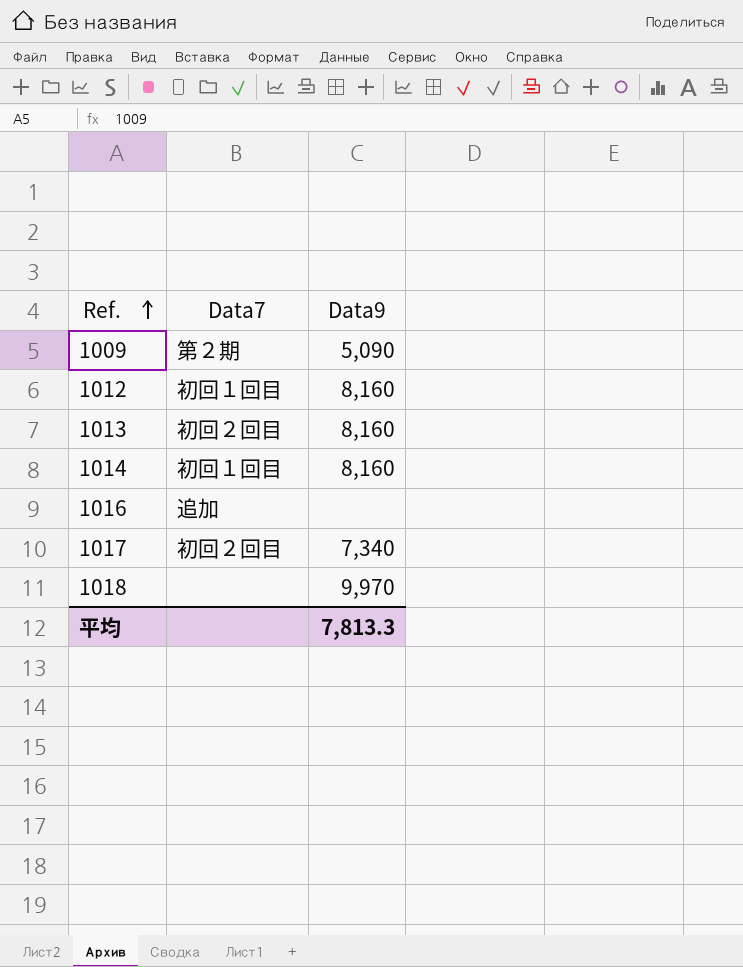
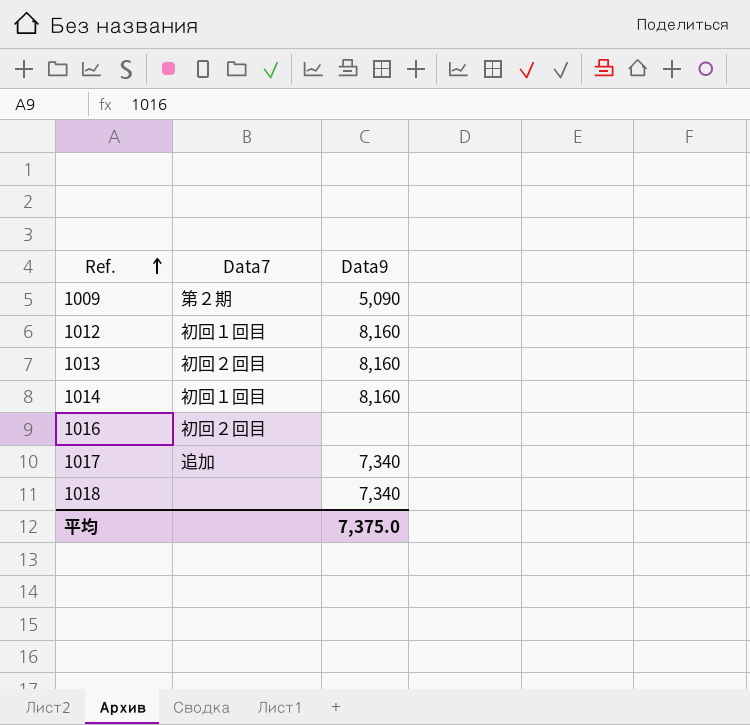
1016 | Data7: 追加 -> 初回２回目
1017 | Data7: 初回２回目 -> 追加
1018 | Data9: 9,970 -> 7,340
平均 | Data9: 7,813.3 -> 7,375.0

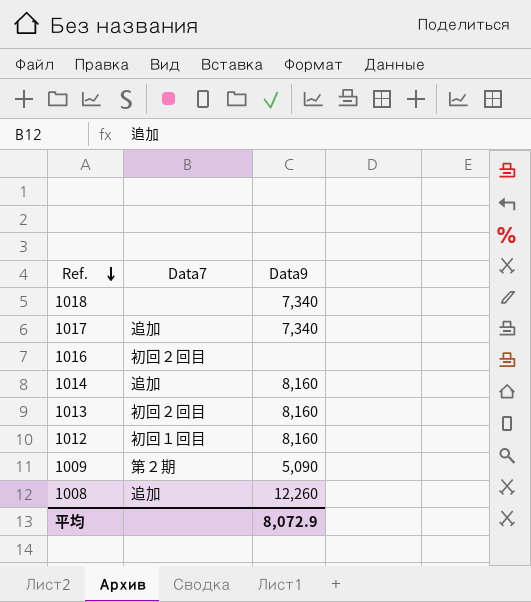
row order: Ref. ascending -> Ref. descending
1014 | Data7: 初回１回目 -> 追加
row 1008: none -> 追加 | 12,260
平均 | Data9: 7,375.0 -> 8,072.9

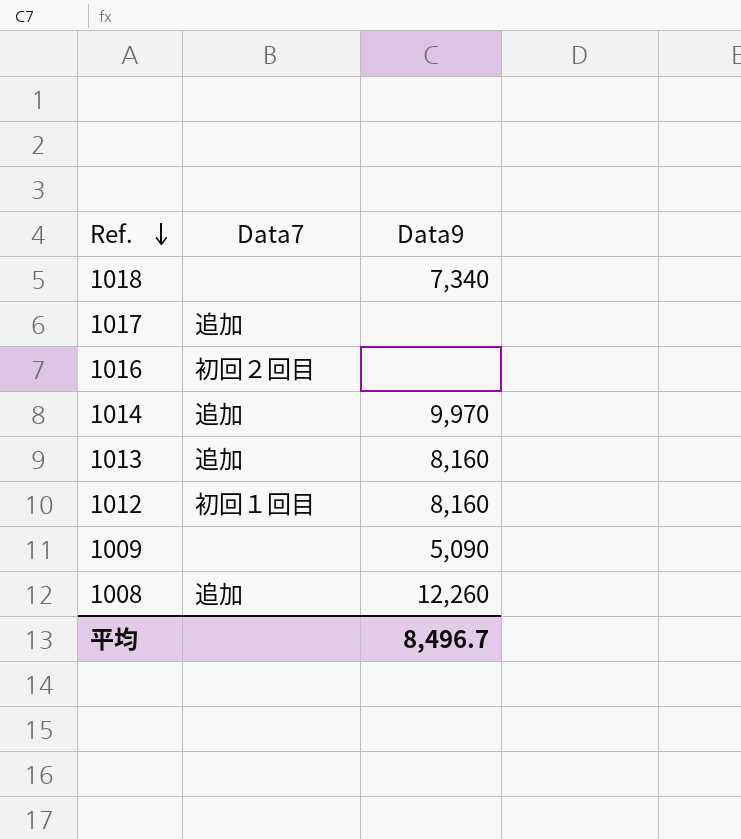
1017 | Data9: 7,340 -> none
1014 | Data9: 8,160 -> 9,970
1013 | Data7: 初回２回目 -> 追加
1009 | Data7: 第２期 -> none
平均 | Data9: 8,072.9 -> 8,496.7

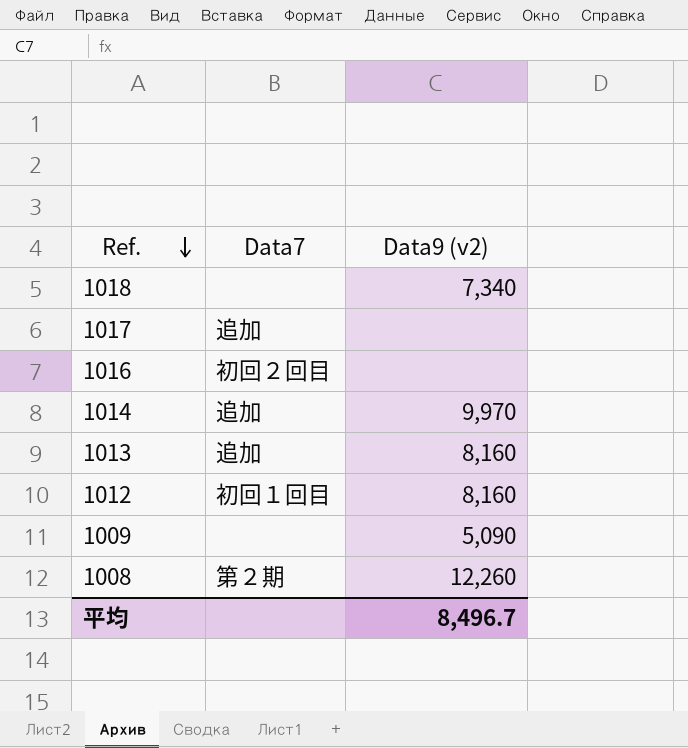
column name: Data9 -> Data9 (v2)
1008 | Data7: 追加 -> 第２期

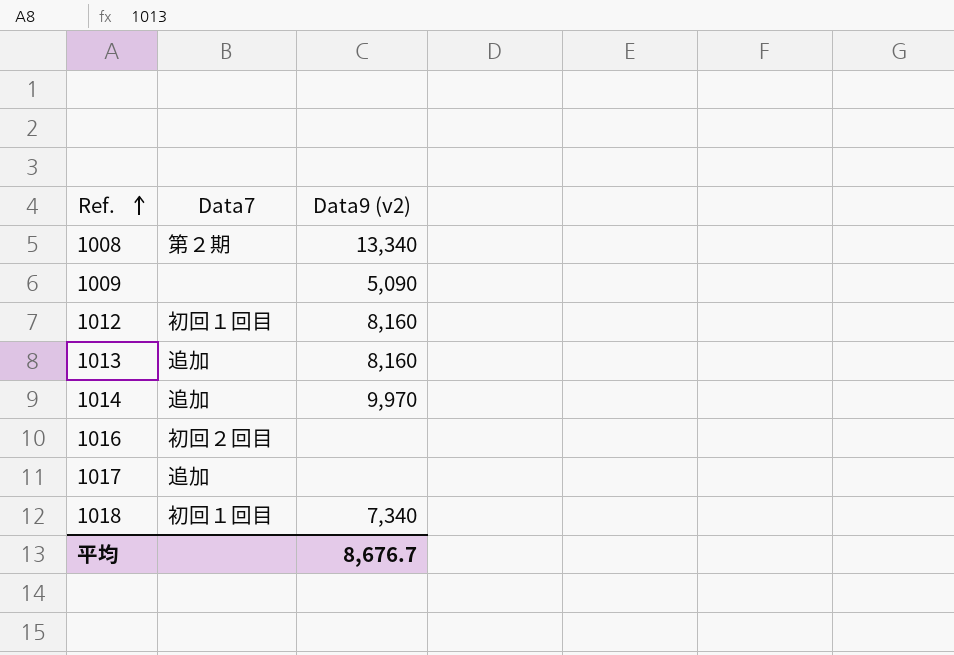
row order: Ref. descending -> Ref. ascending
1008 | Data9 (v2): 12,260 -> 13,340
1018 | Data7: none -> 初回１回目
平均 | Data9 (v2): 8,496.7 -> 8,676.7

